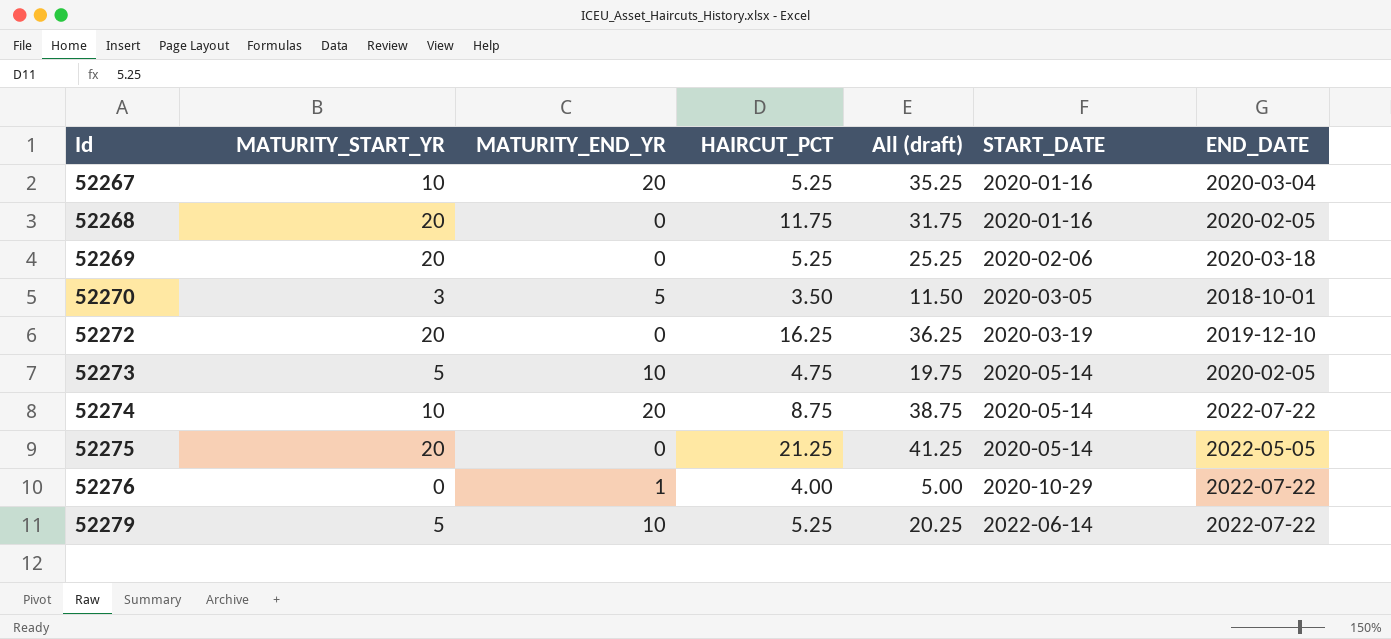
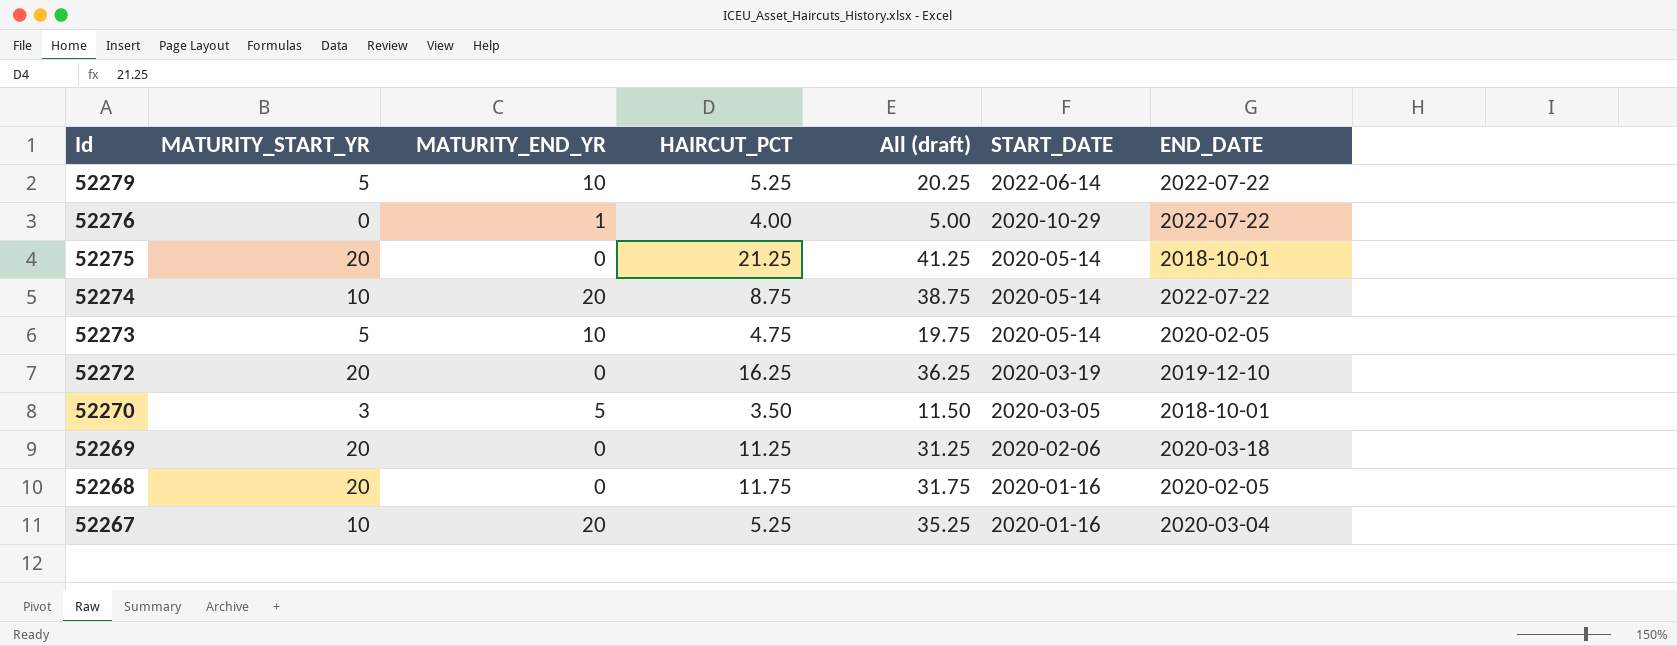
row order: Id ascending -> Id descending
52275 | END_DATE: 2022-05-05 -> 2018-10-01
52269 | HAIRCUT_PCT: 5.25 -> 11.25
52269 | All (draft): 25.25 -> 31.25

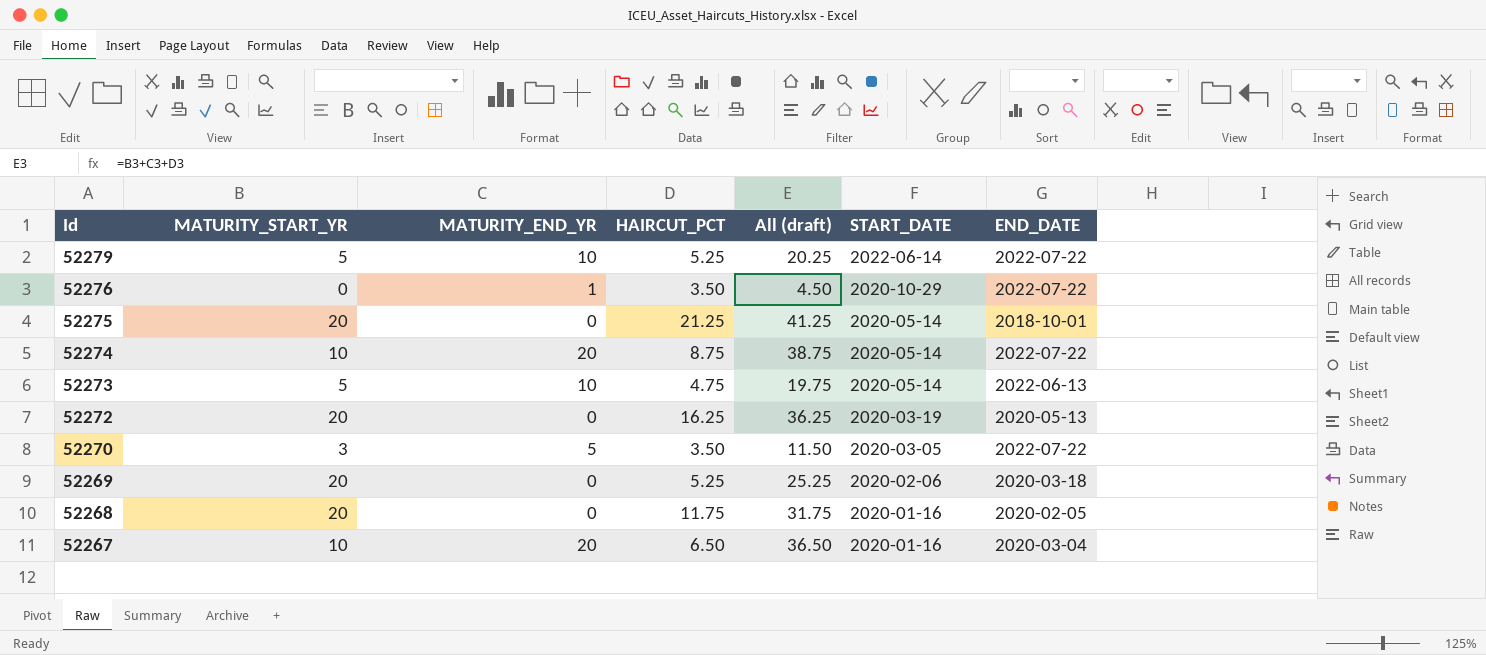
52276 | HAIRCUT_PCT: 4.00 -> 3.50
52276 | All (draft): 5.00 -> 4.50
52273 | END_DATE: 2020-02-05 -> 2022-06-13
52272 | END_DATE: 2019-12-10 -> 2020-05-13
52270 | END_DATE: 2018-10-01 -> 2022-07-22
52269 | HAIRCUT_PCT: 11.25 -> 5.25
52269 | All (draft): 31.25 -> 25.25
52267 | HAIRCUT_PCT: 5.25 -> 6.50
52267 | All (draft): 35.25 -> 36.50

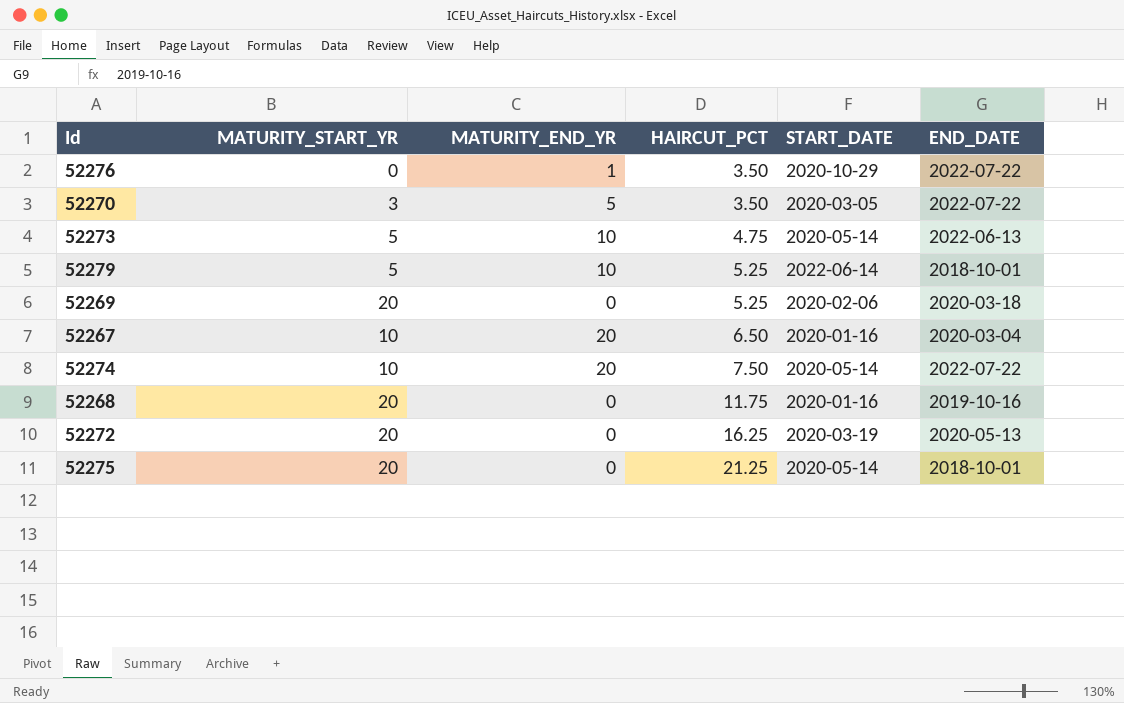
row order: Id descending -> HAIRCUT_PCT ascending
column All (draft) | formula: [MATURITY_START_YR] + [MATURITY_END_YR] + [HAIRCUT_PCT] -> none
52279 | END_DATE: 2022-07-22 -> 2018-10-01
52274 | HAIRCUT_PCT: 8.75 -> 7.50
52268 | END_DATE: 2020-02-05 -> 2019-10-16

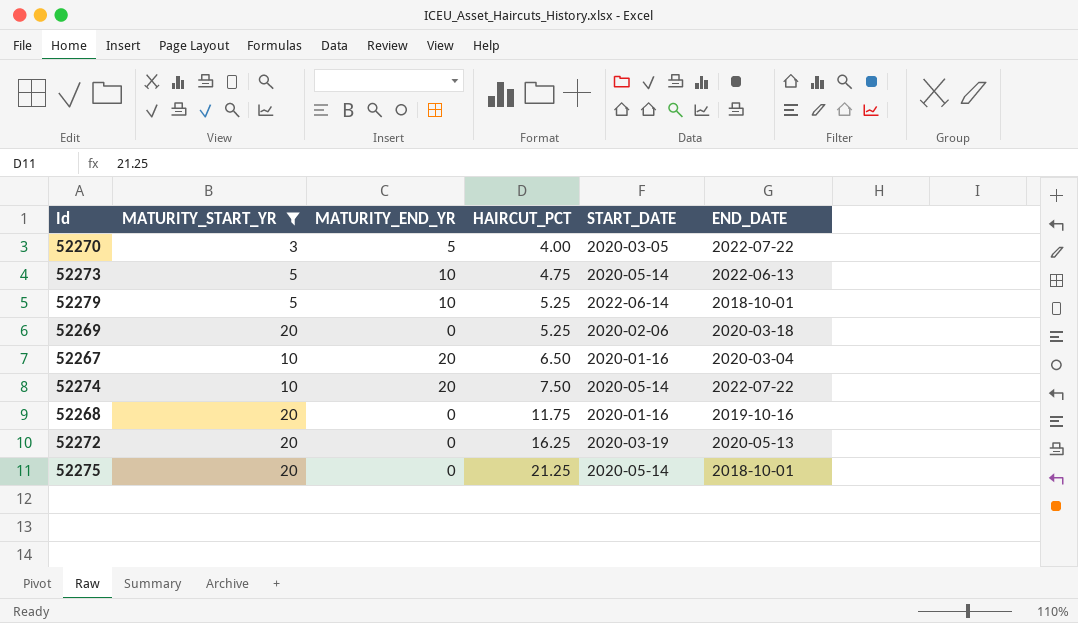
filter: none -> MATURITY_START_YR != 0
52270 | HAIRCUT_PCT: 3.50 -> 4.00

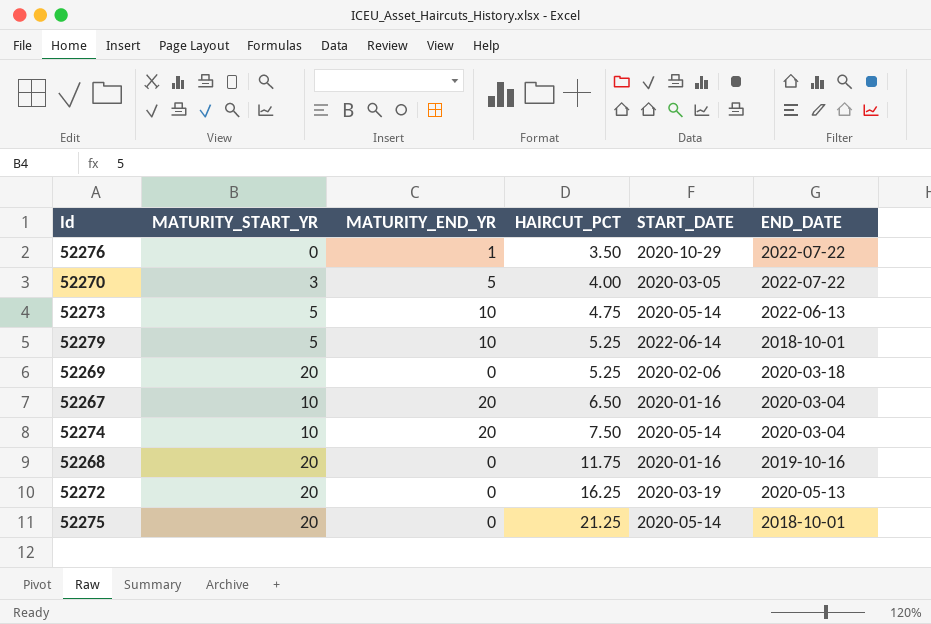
filter: MATURITY_START_YR != 0 -> none
52274 | END_DATE: 2022-07-22 -> 2020-03-04

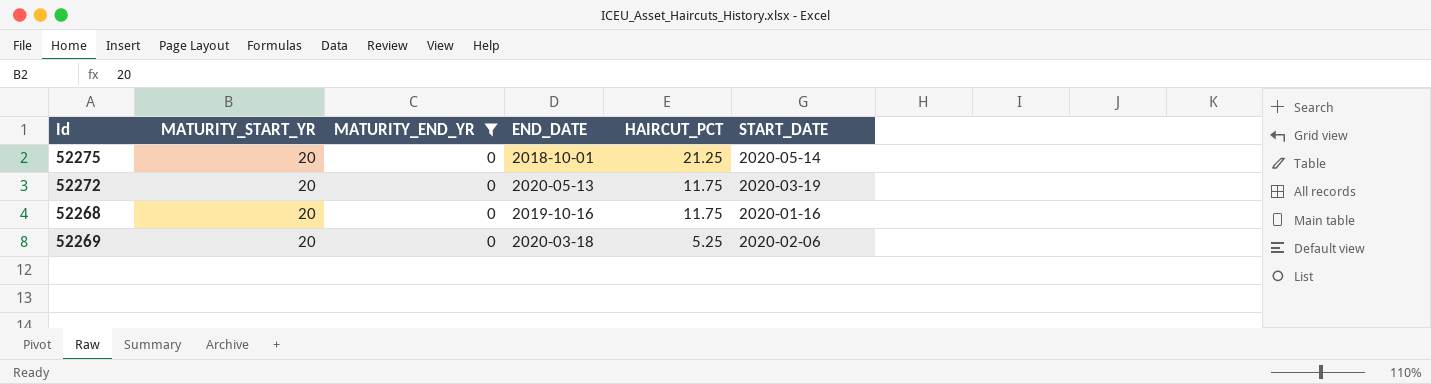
filter: none -> MATURITY_END_YR = 0
row order: HAIRCUT_PCT ascending -> HAIRCUT_PCT descending
column END_DATE | position: 6 -> 4
52272 | HAIRCUT_PCT: 16.25 -> 11.75

